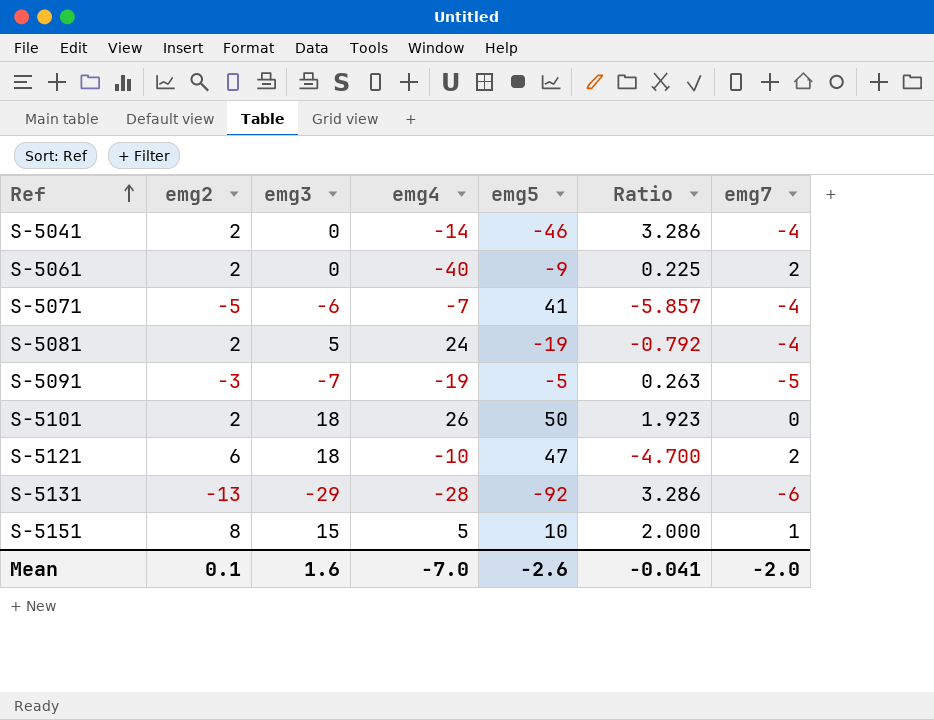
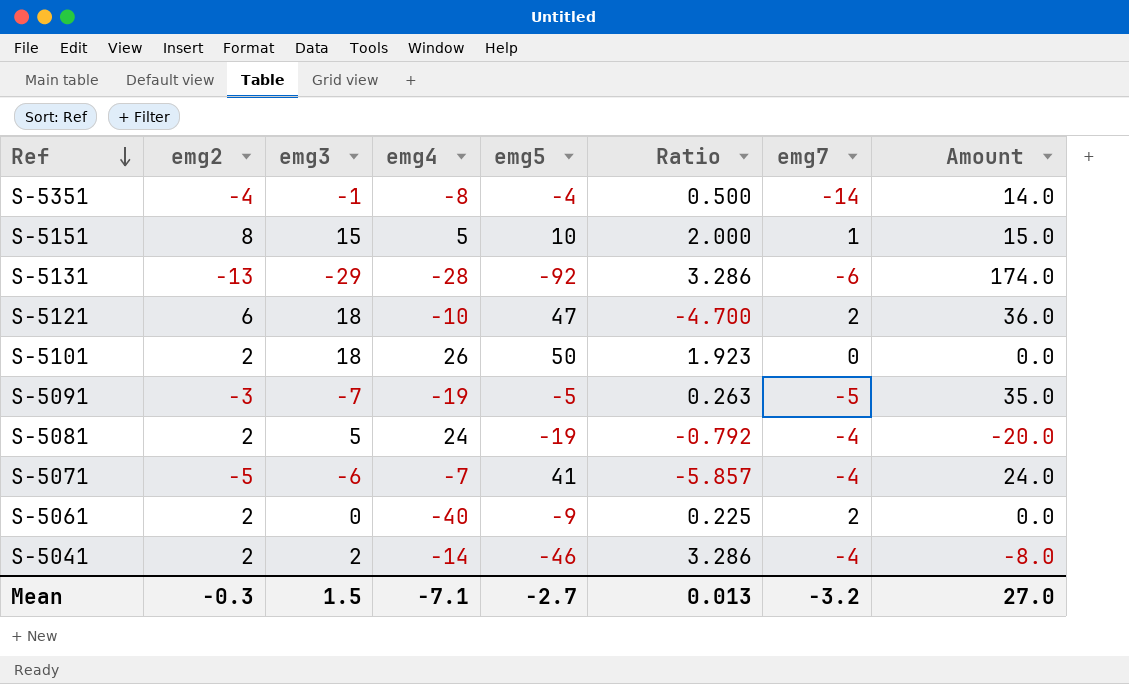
row order: Ref ascending -> Ref descending
column Amount | formula: none -> [emg3] * [emg7]
row S-5351: none -> -4 | -1 | -8 | -4 | 0.500 | -14 | 14.0
S-5041 | emg3: 0 -> 2
Mean | emg2: 0.1 -> -0.3
Mean | emg3: 1.6 -> 1.5
Mean | emg4: -7.0 -> -7.1
Mean | emg5: -2.6 -> -2.7
Mean | Ratio: -0.041 -> 0.013
Mean | emg7: -2.0 -> -3.2

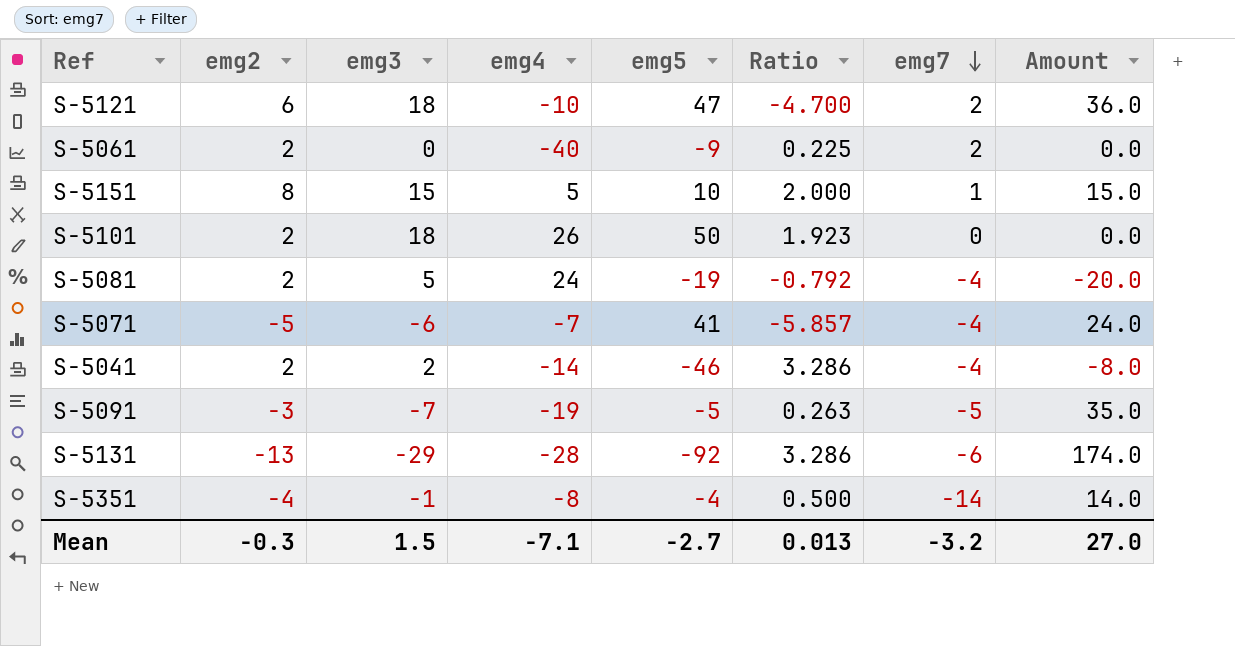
row order: Ref descending -> emg7 descending

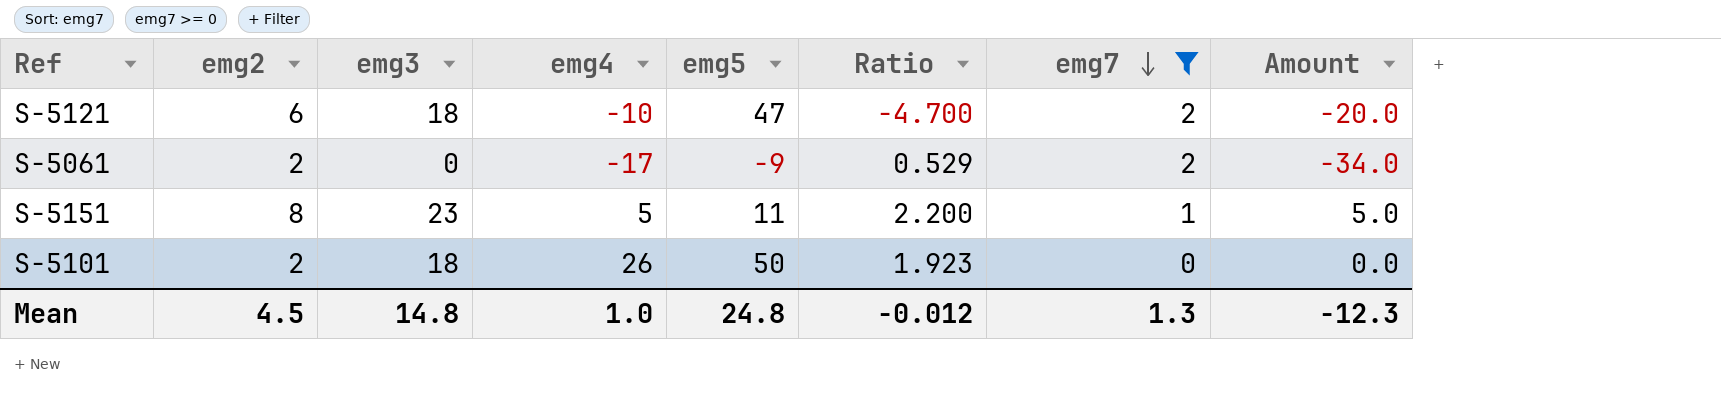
filter: none -> emg7 >= 0
column Amount | formula: [emg3] * [emg7] -> [emg4] * [emg7]
S-5061 | emg4: -40 -> -17
S-5061 | Ratio: 0.225 -> 0.529
S-5151 | emg3: 15 -> 23
S-5151 | emg5: 10 -> 11
S-5151 | Ratio: 2.000 -> 2.200
Mean | emg2: -0.3 -> 4.5
Mean | emg3: 1.5 -> 14.8
Mean | emg4: -7.1 -> 1.0
Mean | emg5: -2.7 -> 24.8
Mean | Ratio: 0.013 -> -0.012
Mean | emg7: -3.2 -> 1.3
Mean | Amount: 27.0 -> -12.3

